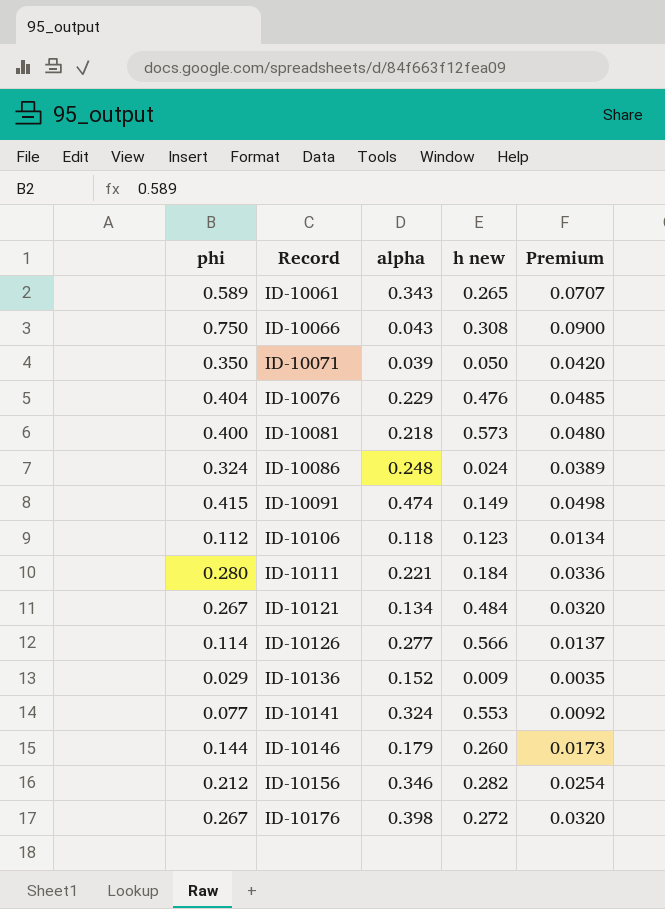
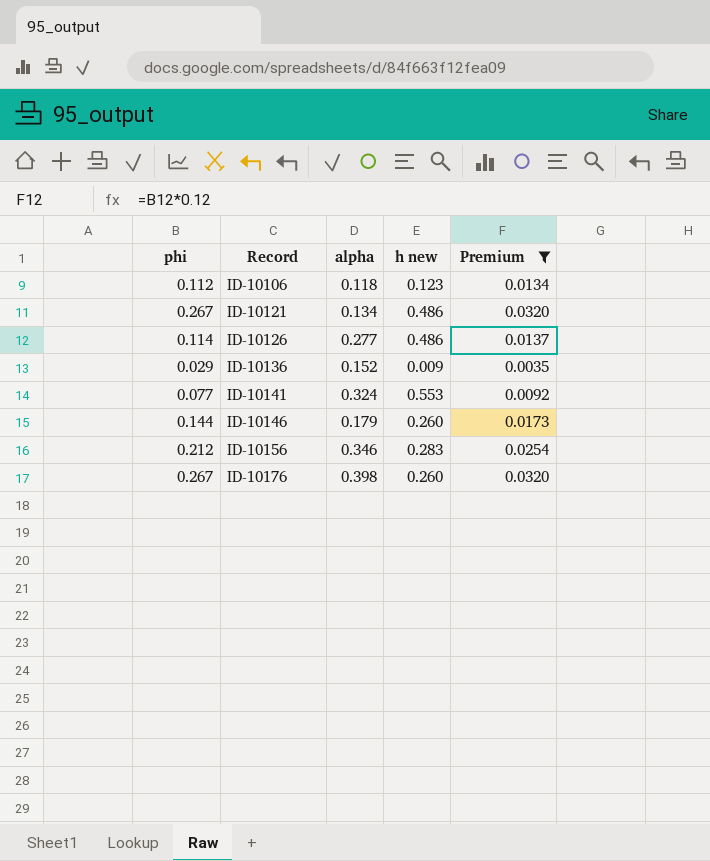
filter: none -> Premium <= 0.0320
ID-10121 | h new: 0.484 -> 0.486
ID-10126 | h new: 0.566 -> 0.486
ID-10156 | h new: 0.282 -> 0.283
ID-10176 | h new: 0.272 -> 0.260

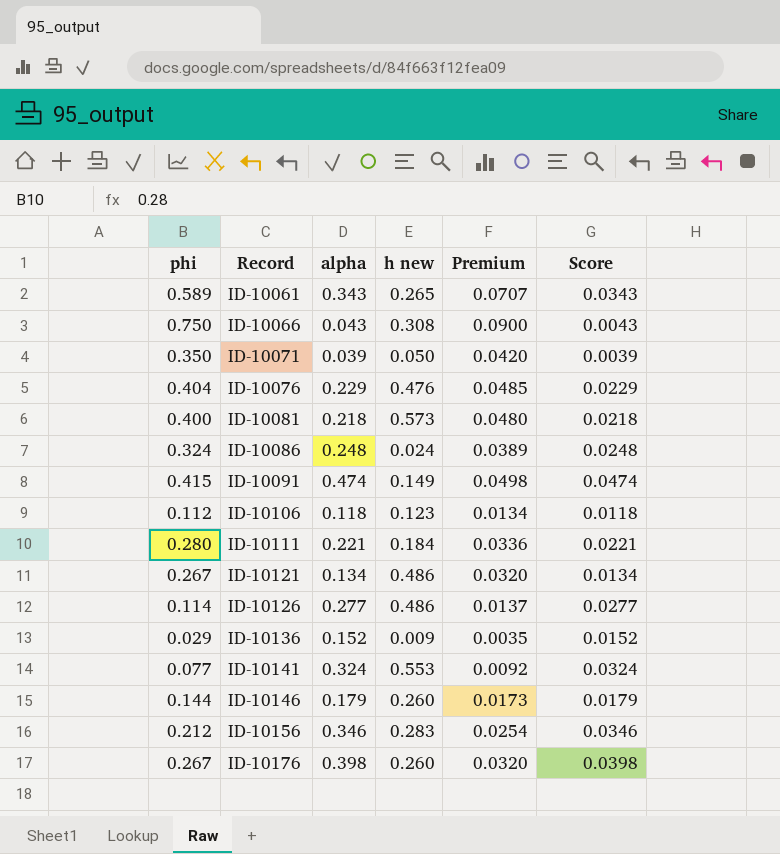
filter: Premium <= 0.0320 -> none
column Score | formula: none -> [alpha] * 0.1

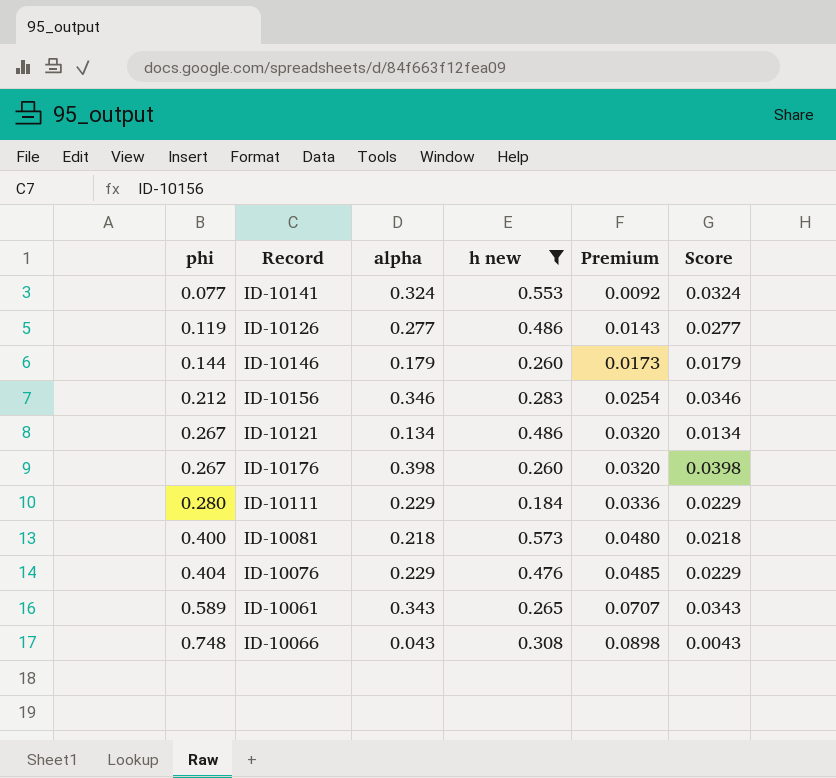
filter: none -> h new >= 0.184
row order: Record ascending -> phi ascending
ID-10126 | phi: 0.114 -> 0.119
ID-10126 | Premium: 0.0137 -> 0.0143
ID-10111 | alpha: 0.221 -> 0.229
ID-10111 | Score: 0.0221 -> 0.0229
ID-10066 | phi: 0.750 -> 0.748
ID-10066 | Premium: 0.0900 -> 0.0898

